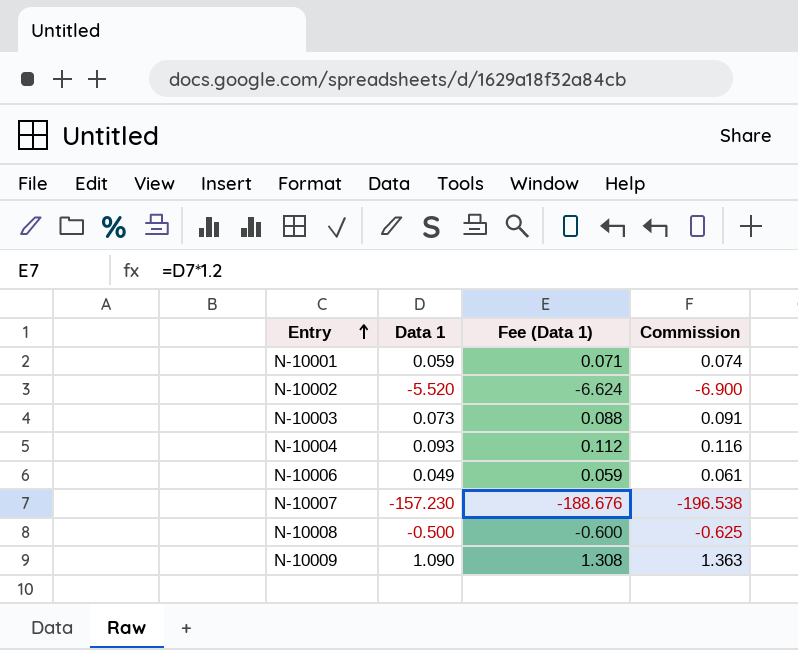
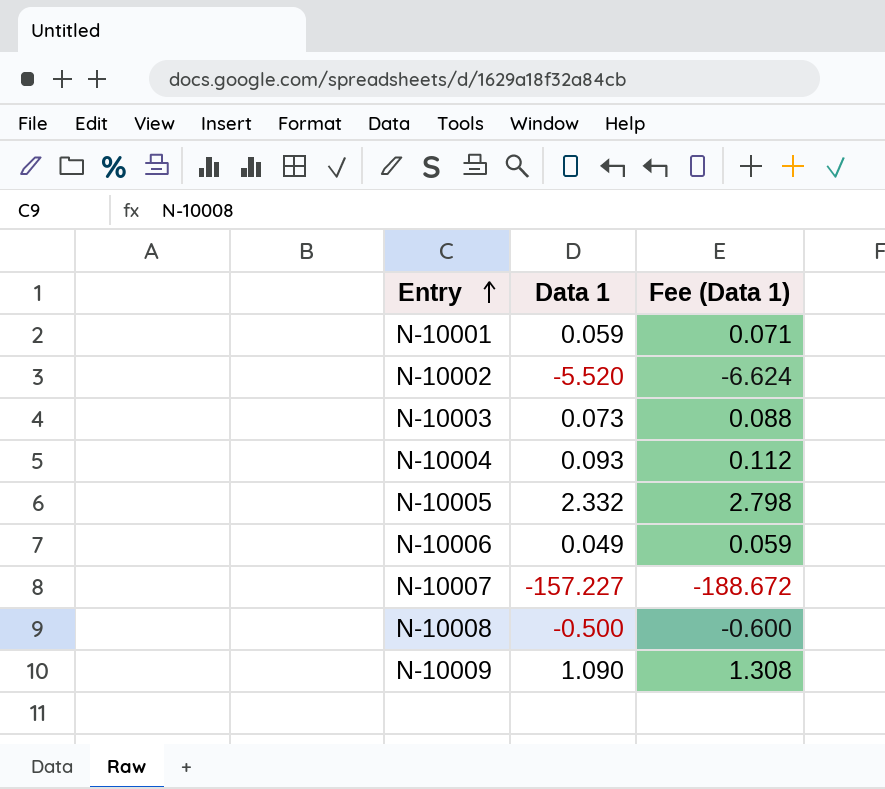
column Commission | formula: [Data 1] * 1.25 -> none
row N-10005: none -> 2.332 | 2.798
N-10007 | Data 1: -157.230 -> -157.227
N-10007 | Fee (Data 1): -188.676 -> -188.672

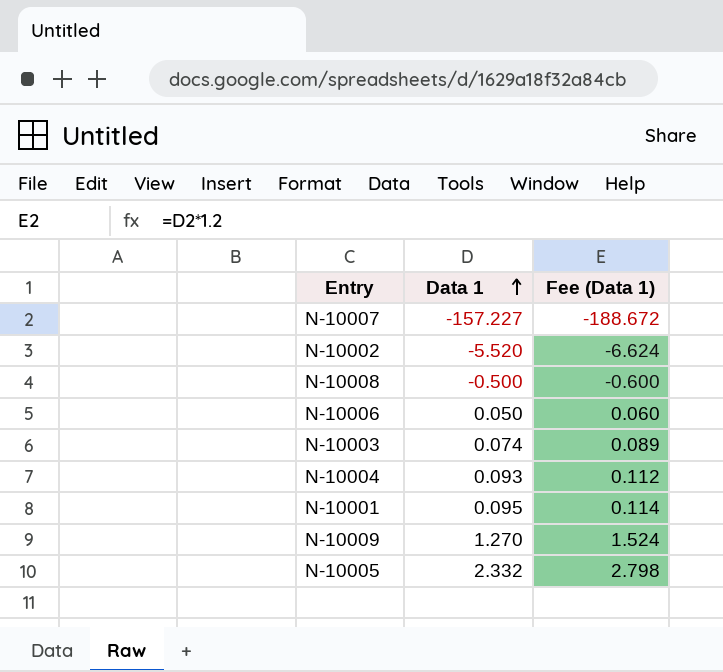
row order: Entry ascending -> Data 1 ascending
N-10006 | Data 1: 0.049 -> 0.050
N-10006 | Fee (Data 1): 0.059 -> 0.060
N-10003 | Data 1: 0.073 -> 0.074
N-10003 | Fee (Data 1): 0.088 -> 0.089
N-10001 | Data 1: 0.059 -> 0.095
N-10001 | Fee (Data 1): 0.071 -> 0.114
N-10009 | Data 1: 1.090 -> 1.270
N-10009 | Fee (Data 1): 1.308 -> 1.524

